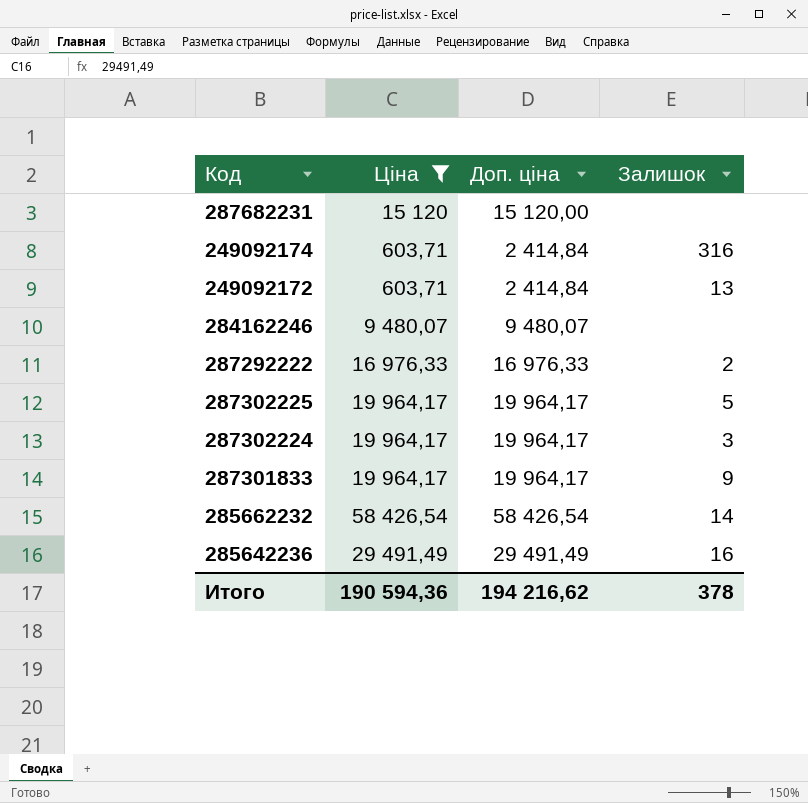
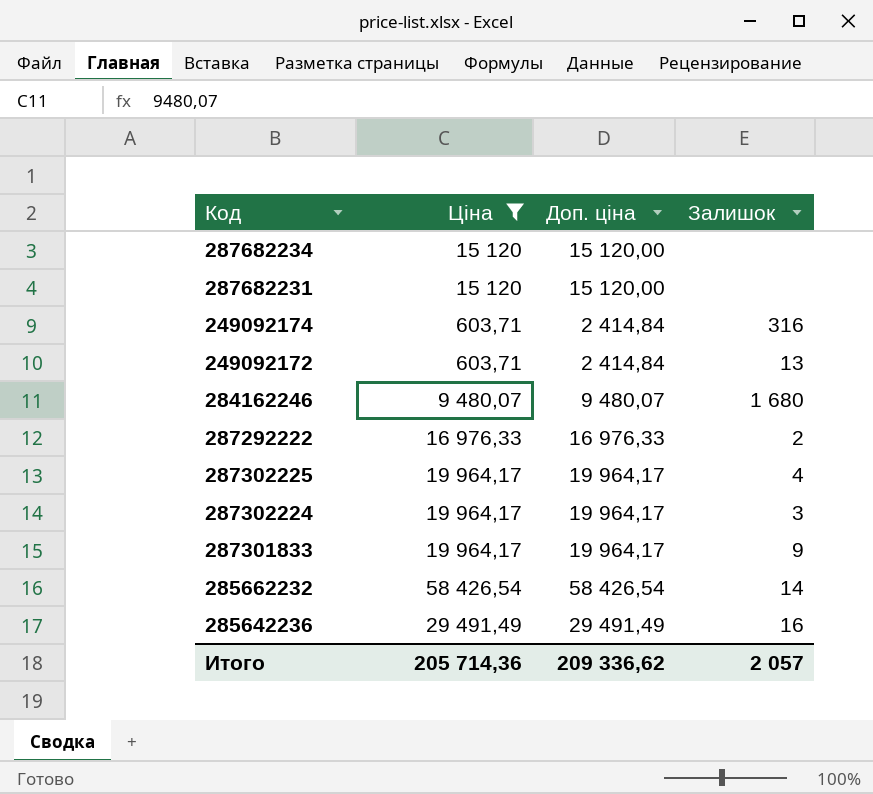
row 287682234: none -> 15 120 | 15 120,00 | none
284162246 | Залишок: none -> 1 680
287302225 | Залишок: 5 -> 4
Итого | Ціна: 190 594,36 -> 205 714,36
Итого | Доп. ціна: 194 216,62 -> 209 336,62
Итого | Залишок: 378 -> 2 057

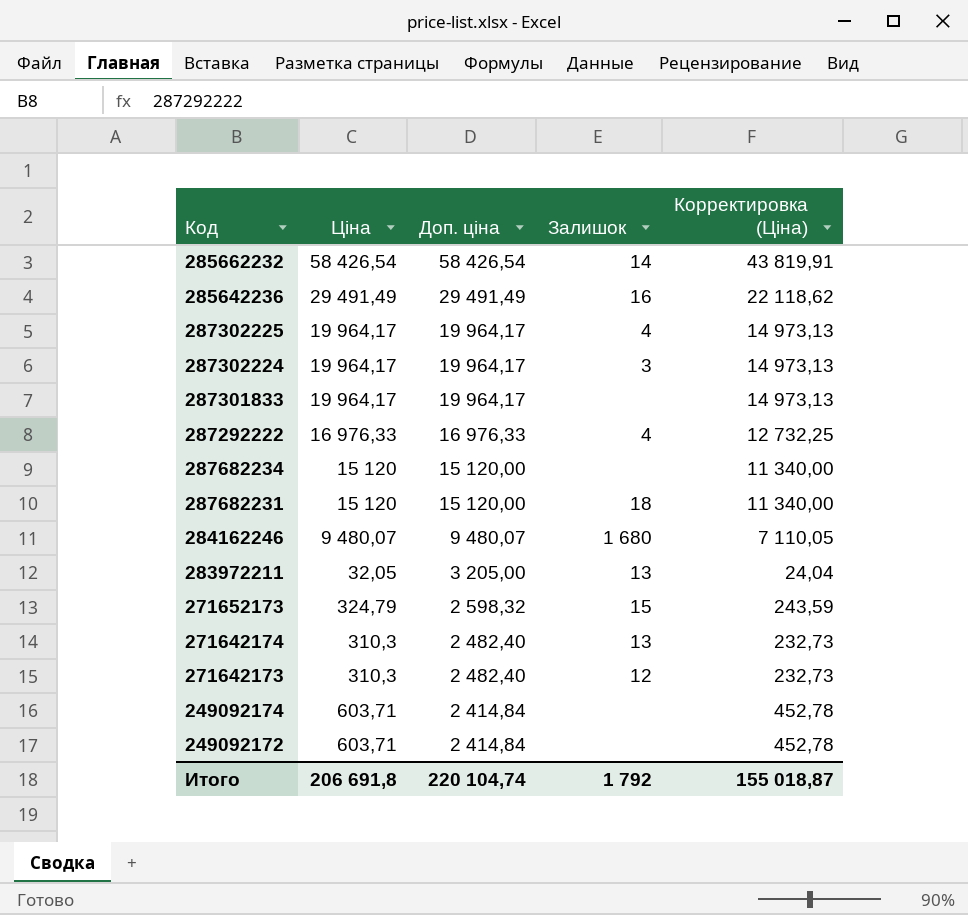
filter: Ціна >= 603,71 -> none
row order: none -> Доп. ціна descending
column Корректировка (Ціна) | formula: none -> [Ціна] * 0,75
287301833 | Залишок: 9 -> none
287292222 | Залишок: 2 -> 4
287682231 | Залишок: none -> 18
249092174 | Залишок: 316 -> none
249092172 | Залишок: 13 -> none
Итого | Ціна: 205 714,36 -> 206 691,8
Итого | Доп. ціна: 209 336,62 -> 220 104,74
Итого | Залишок: 2 057 -> 1 792

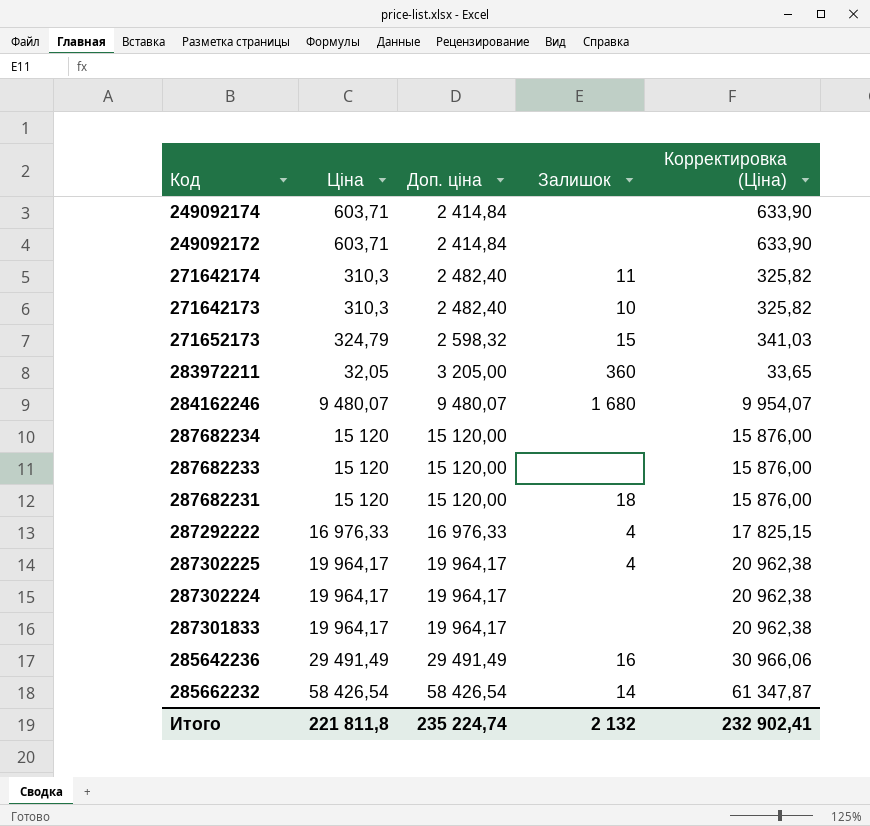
row order: Доп. ціна descending -> Доп. ціна ascending
column Корректировка (Ціна) | formula: [Ціна] * 0,75 -> [Ціна] * 1,05
271642174 | Залишок: 13 -> 11
271642173 | Залишок: 12 -> 10
283972211 | Залишок: 13 -> 360
row 287682233: none -> 15 120 | 15 120,00 | none | 15 876,00
287302224 | Залишок: 3 -> none
Итого | Ціна: 206 691,8 -> 221 811,8
Итого | Доп. ціна: 220 104,74 -> 235 224,74
Итого | Залишок: 1 792 -> 2 132
Итого | Корректировка (Ціна): 155 018,87 -> 232 902,41

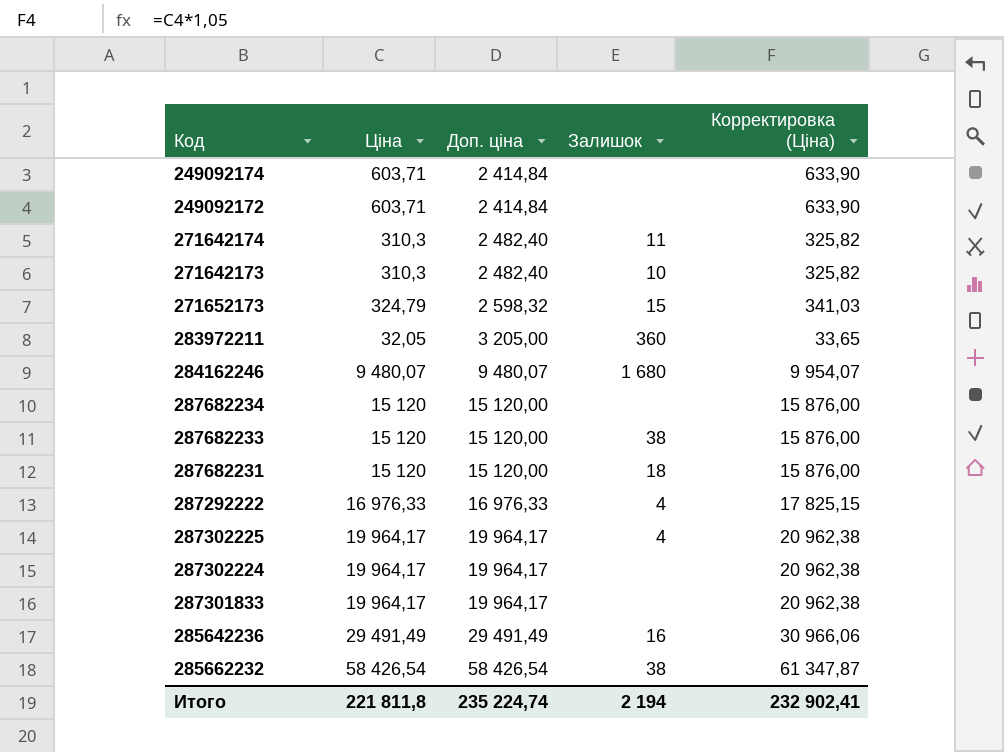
287682233 | Залишок: none -> 38
285662232 | Залишок: 14 -> 38
Итого | Залишок: 2 132 -> 2 194

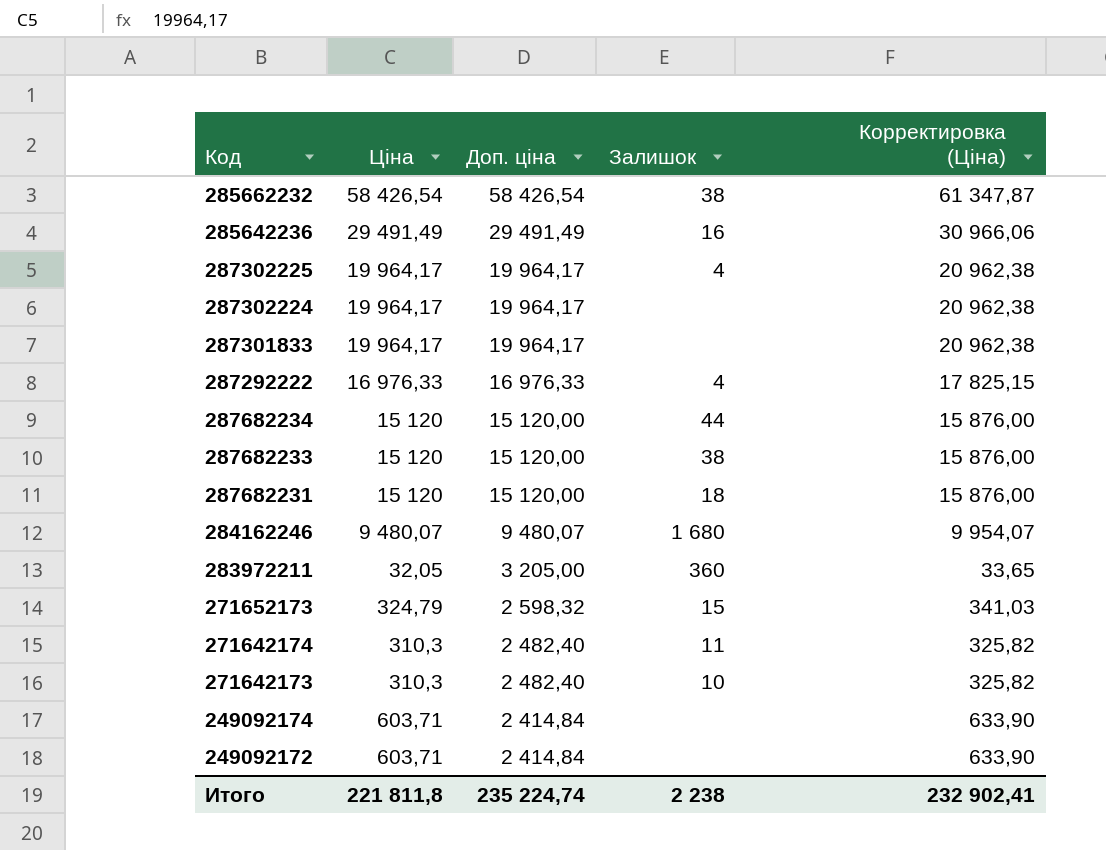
row order: Доп. ціна ascending -> Доп. ціна descending
287682234 | Залишок: none -> 44
Итого | Залишок: 2 194 -> 2 238

